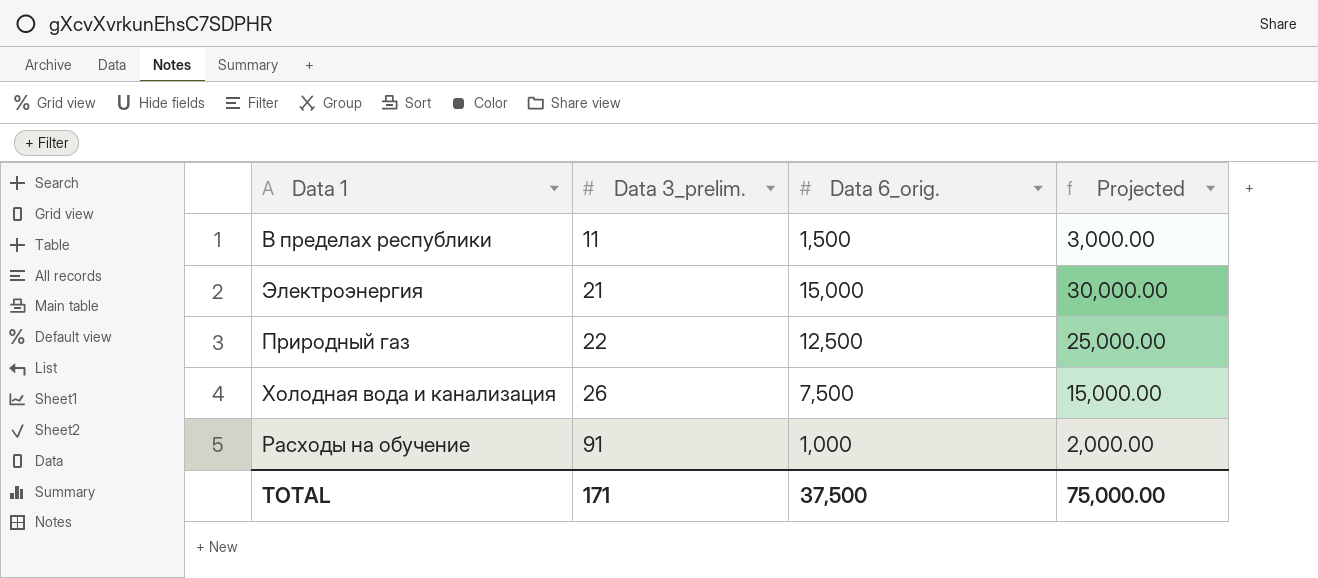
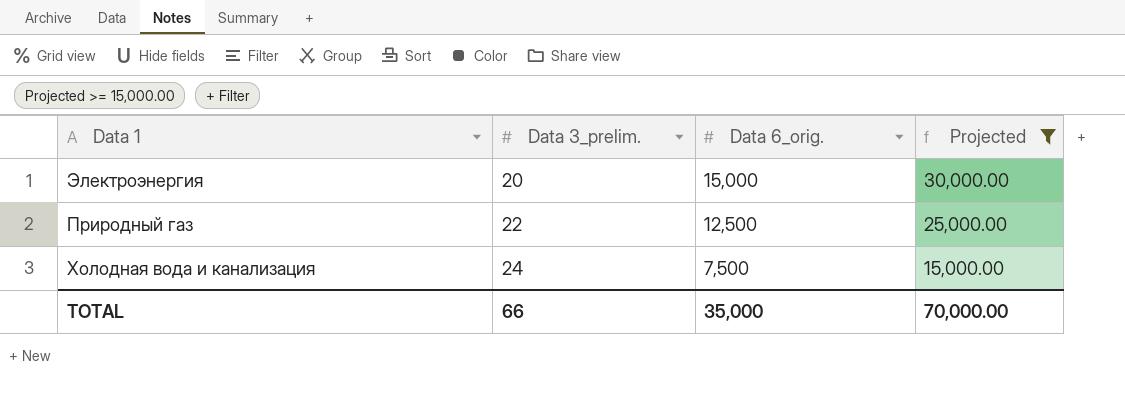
filter: none -> Projected >= 15,000.00
Электроэнергия | Data 3_prelim.: 21 -> 20
Холодная вода и канализация | Data 3_prelim.: 26 -> 24
TOTAL | Data 3_prelim.: 171 -> 66
TOTAL | Data 6_orig.: 37,500 -> 35,000
TOTAL | Projected: 75,000.00 -> 70,000.00

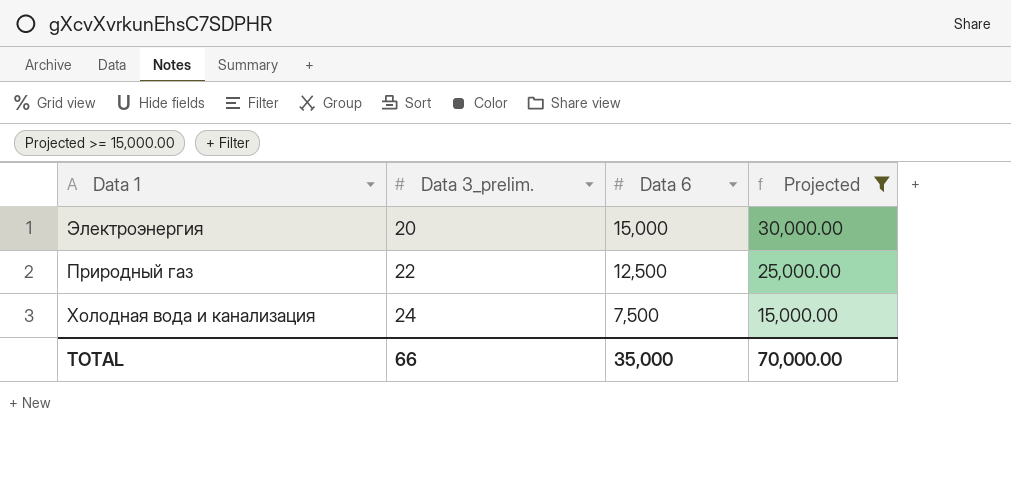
column name: Data 6_orig. -> Data 6

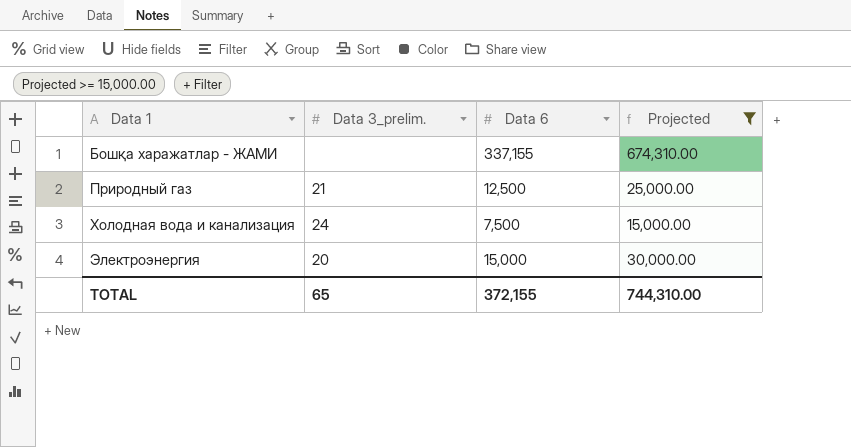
row order: Data 3_prelim. ascending -> Data 1 ascending
row Бошқа харажатлар - ЖАМИ: none -> none | 337,155 | 674,310.00
Природный газ | Data 3_prelim.: 22 -> 21
TOTAL | Data 3_prelim.: 66 -> 65
TOTAL | Data 6: 35,000 -> 372,155
TOTAL | Projected: 70,000.00 -> 744,310.00

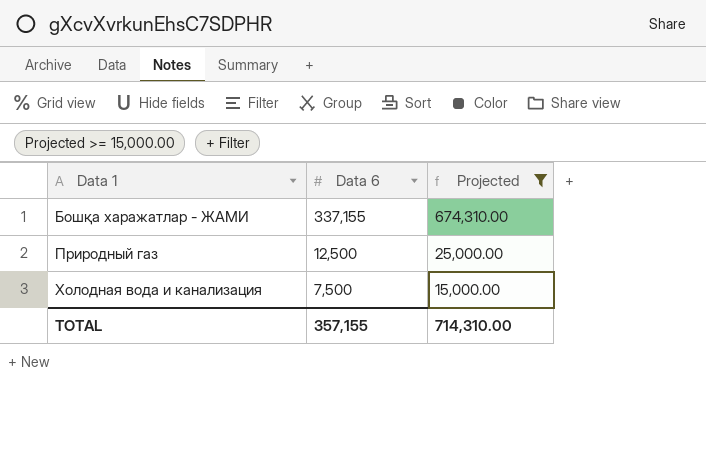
column Data 3_prelim. | position: 2 -> none
row Электроэнергия: 20 | 15,000 | 30,000.00 -> none
TOTAL | Data 6: 372,155 -> 357,155
TOTAL | Projected: 744,310.00 -> 714,310.00

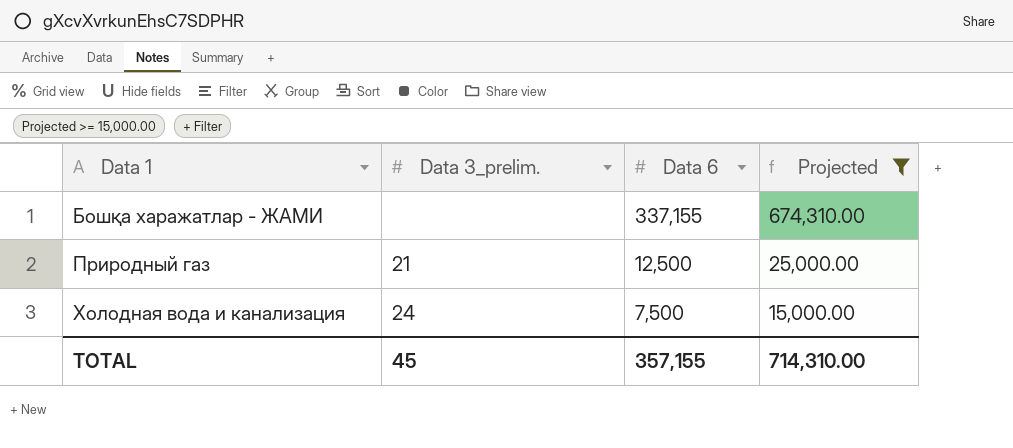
column Data 3_prelim. | position: none -> 2

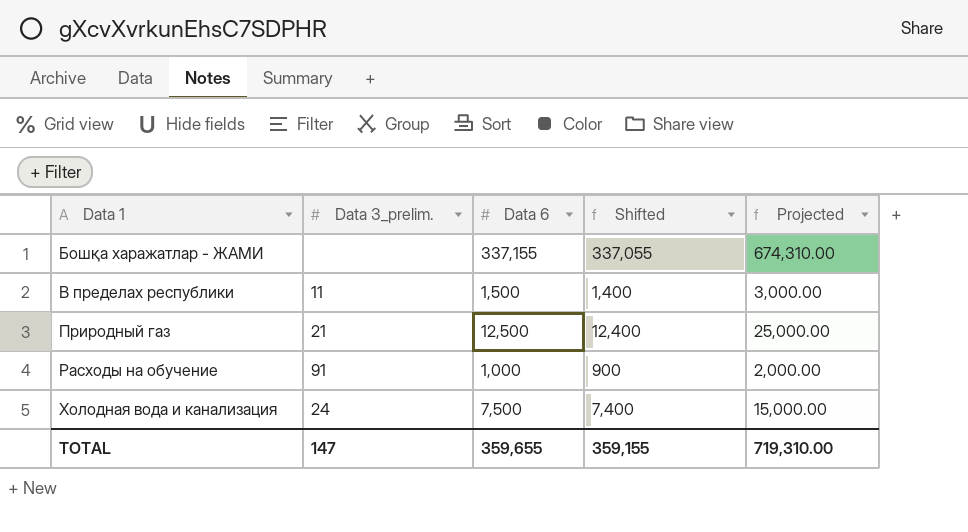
filter: Projected >= 15,000.00 -> none
column Shifted | formula: none -> [Data 6] - 100
TOTAL | Data 3_prelim.: 45 -> 147
TOTAL | Data 6: 357,155 -> 359,655
TOTAL | Projected: 714,310.00 -> 719,310.00

